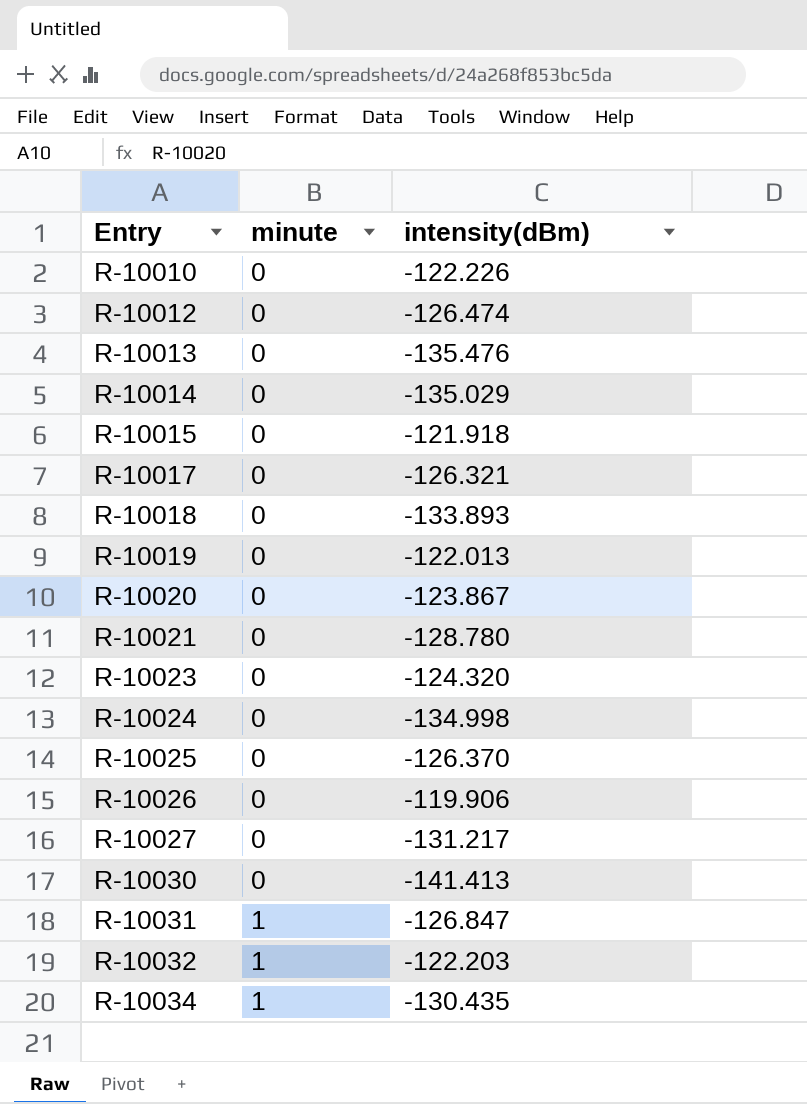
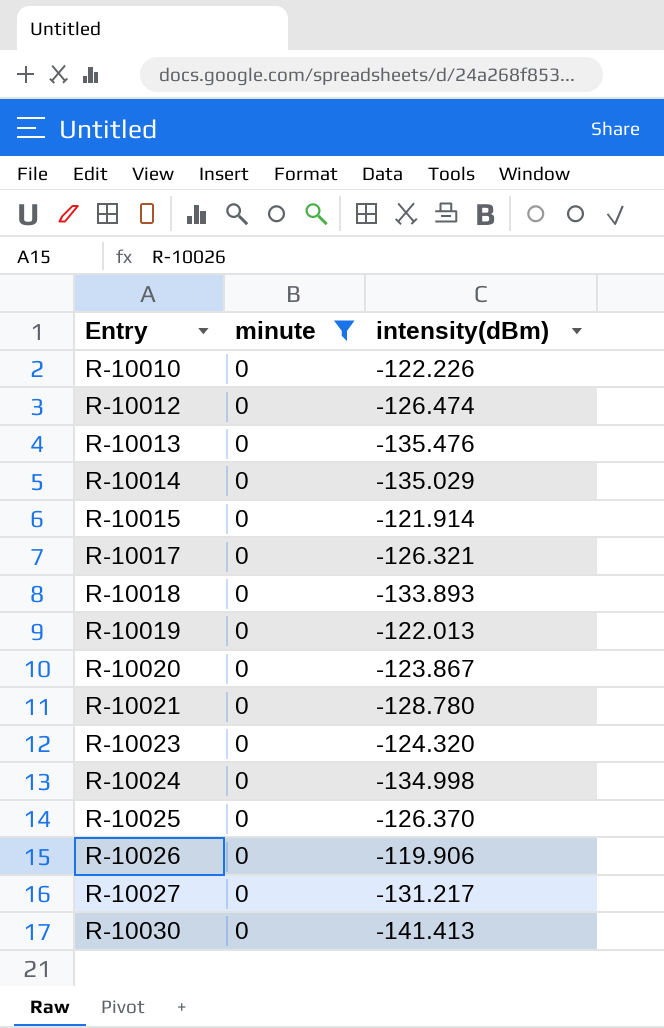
filter: none -> minute = 0
R-10015 | intensity(dBm): -121.918 -> -121.914

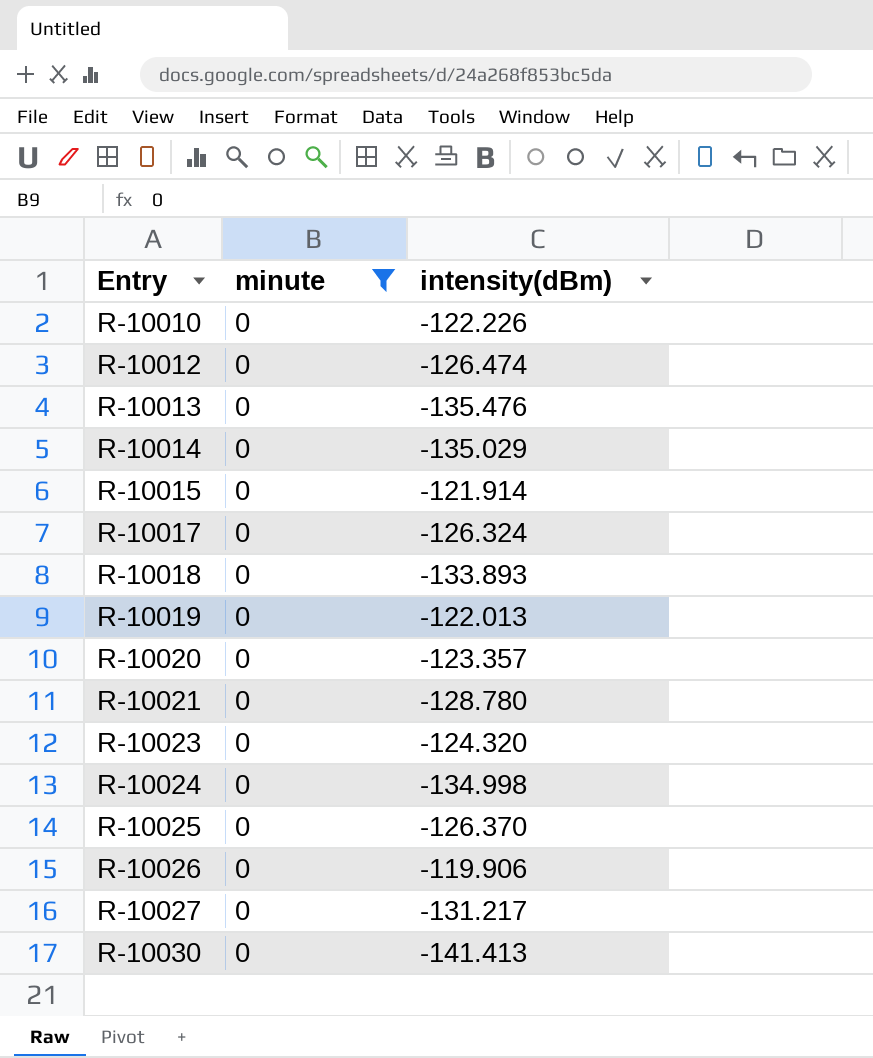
R-10017 | intensity(dBm): -126.321 -> -126.324
R-10020 | intensity(dBm): -123.867 -> -123.357

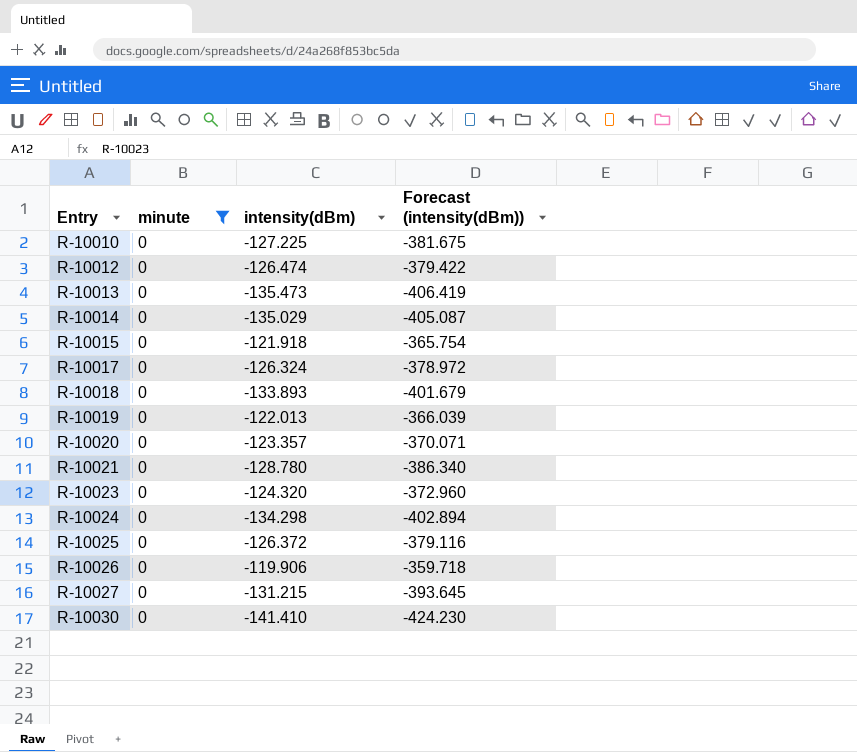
column Forecast (intensity(dBm)) | formula: none -> [intensity(dBm)] * 3
R-10010 | intensity(dBm): -122.226 -> -127.225
R-10013 | intensity(dBm): -135.476 -> -135.473
R-10015 | intensity(dBm): -121.914 -> -121.918
R-10024 | intensity(dBm): -134.998 -> -134.298
R-10025 | intensity(dBm): -126.370 -> -126.372
R-10027 | intensity(dBm): -131.217 -> -131.215
R-10030 | intensity(dBm): -141.413 -> -141.410

